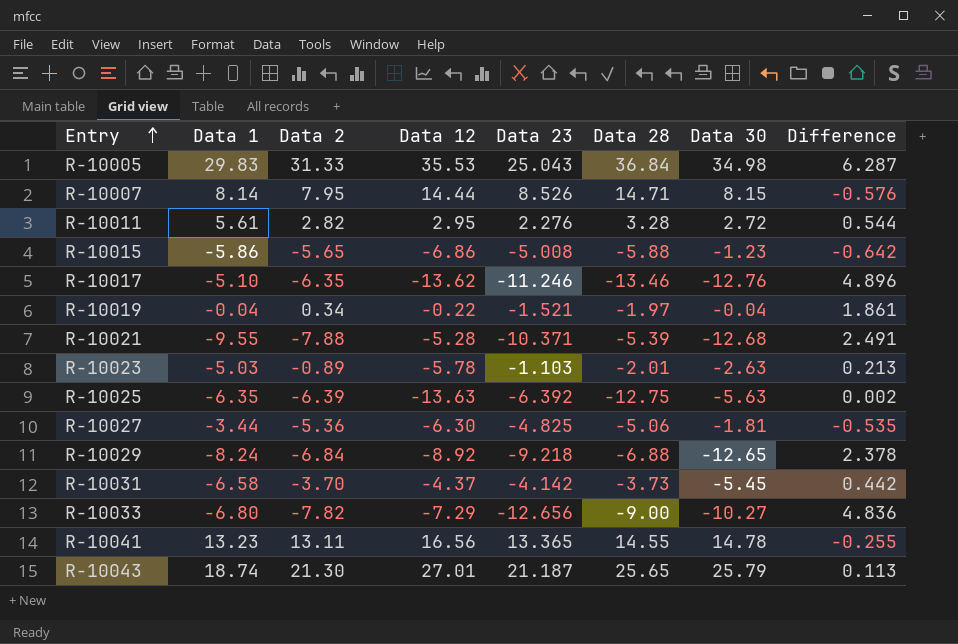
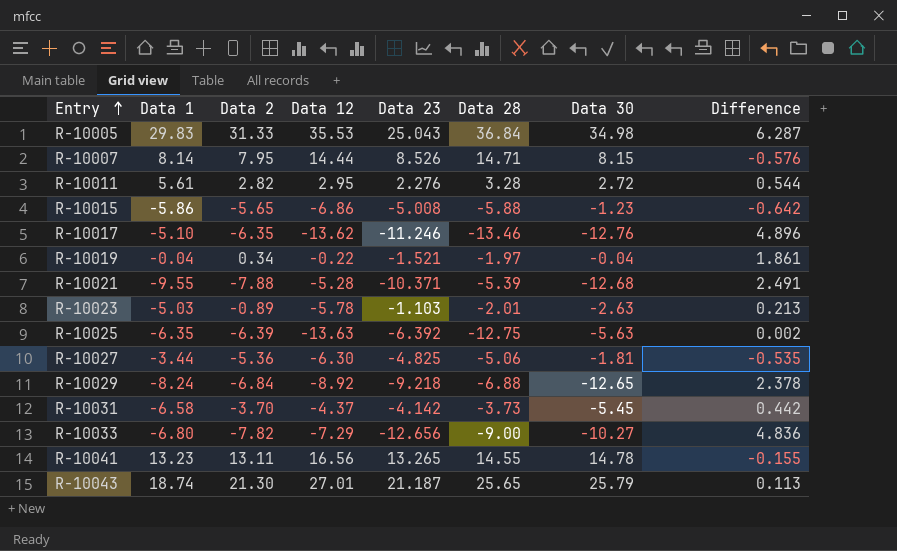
R-10041 | Data 23: 13.365 -> 13.265
R-10041 | Difference: -0.255 -> -0.155

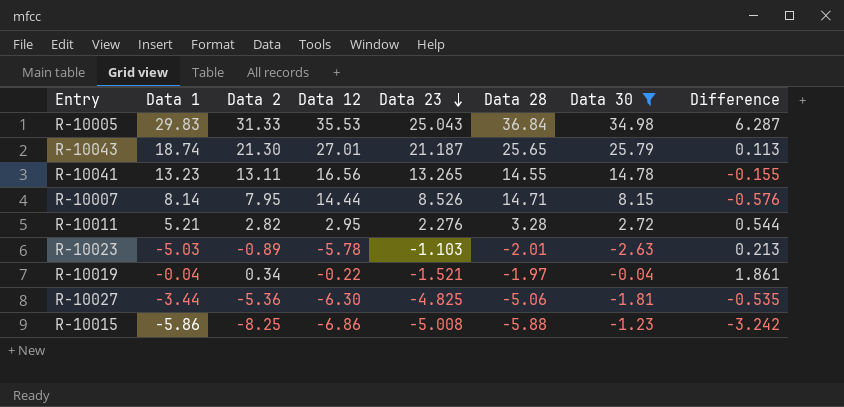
filter: none -> Data 30 >= -2.63
row order: Entry ascending -> Data 23 descending
R-10011 | Data 1: 5.61 -> 5.21
R-10015 | Data 2: -5.65 -> -8.25
R-10015 | Difference: -0.642 -> -3.242

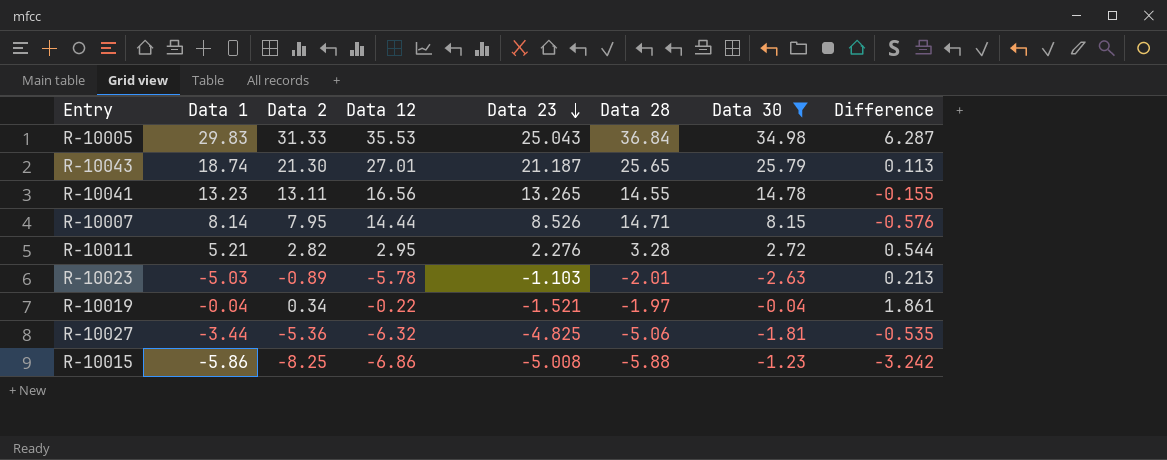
R-10027 | Data 12: -6.30 -> -6.32

